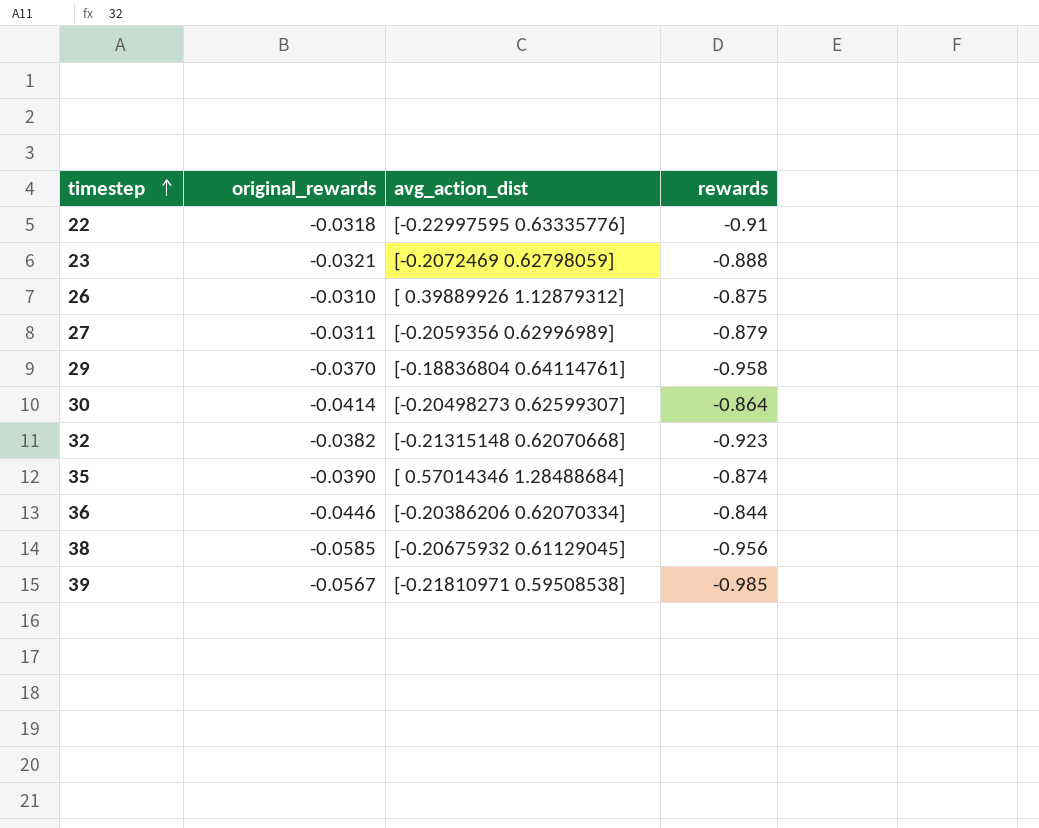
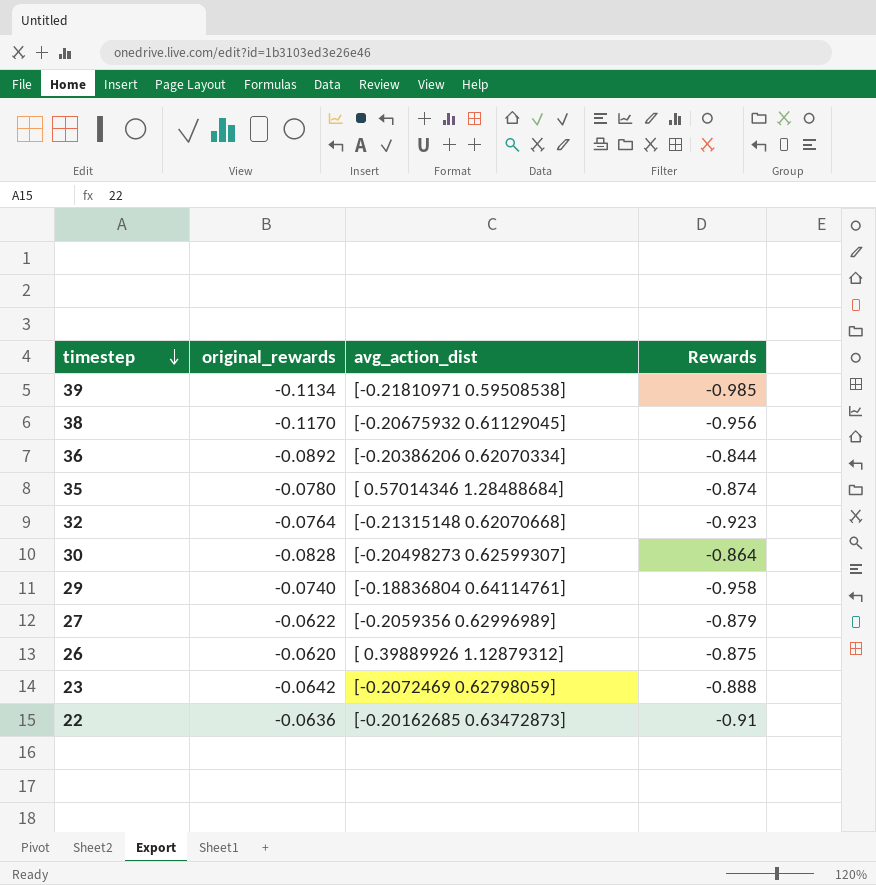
row order: timestep ascending -> timestep descending
column name: rewards -> Rewards
39 | original_rewards: -0.0567 -> -0.1134
38 | original_rewards: -0.0585 -> -0.1170
36 | original_rewards: -0.0446 -> -0.0892
35 | original_rewards: -0.0390 -> -0.0780
32 | original_rewards: -0.0382 -> -0.0764
30 | original_rewards: -0.0414 -> -0.0828
29 | original_rewards: -0.0370 -> -0.0740
27 | original_rewards: -0.0311 -> -0.0622
26 | original_rewards: -0.0310 -> -0.0620
23 | original_rewards: -0.0321 -> -0.0642
22 | original_rewards: -0.0318 -> -0.0636
22 | avg_action_dist: [-0.22997595 0.63335776] -> [-0.20162685 0.63472873]

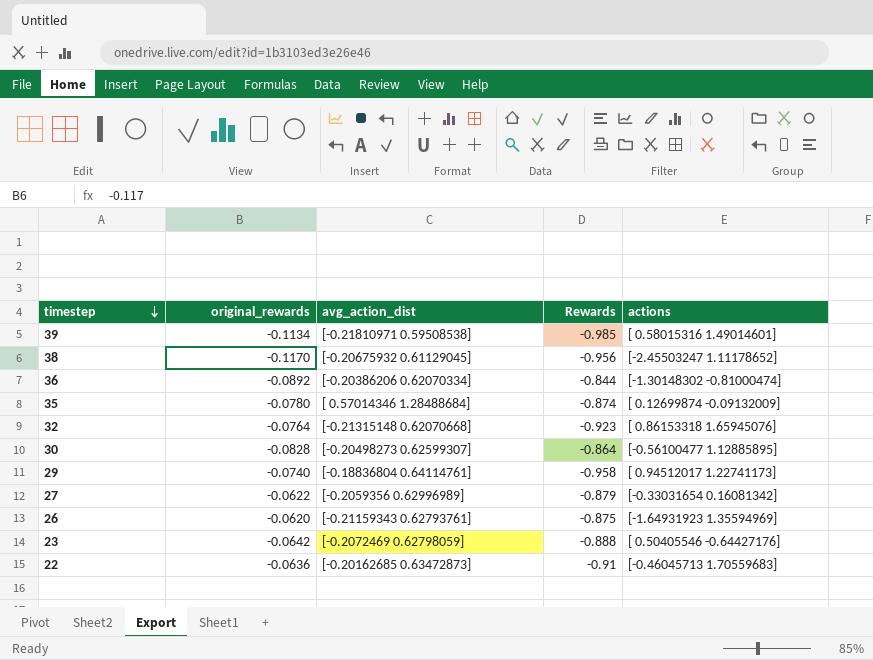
column actions | position: none -> 5
26 | avg_action_dist: [ 0.39889926 1.12879312] -> [-0.21159343 0.62793761]

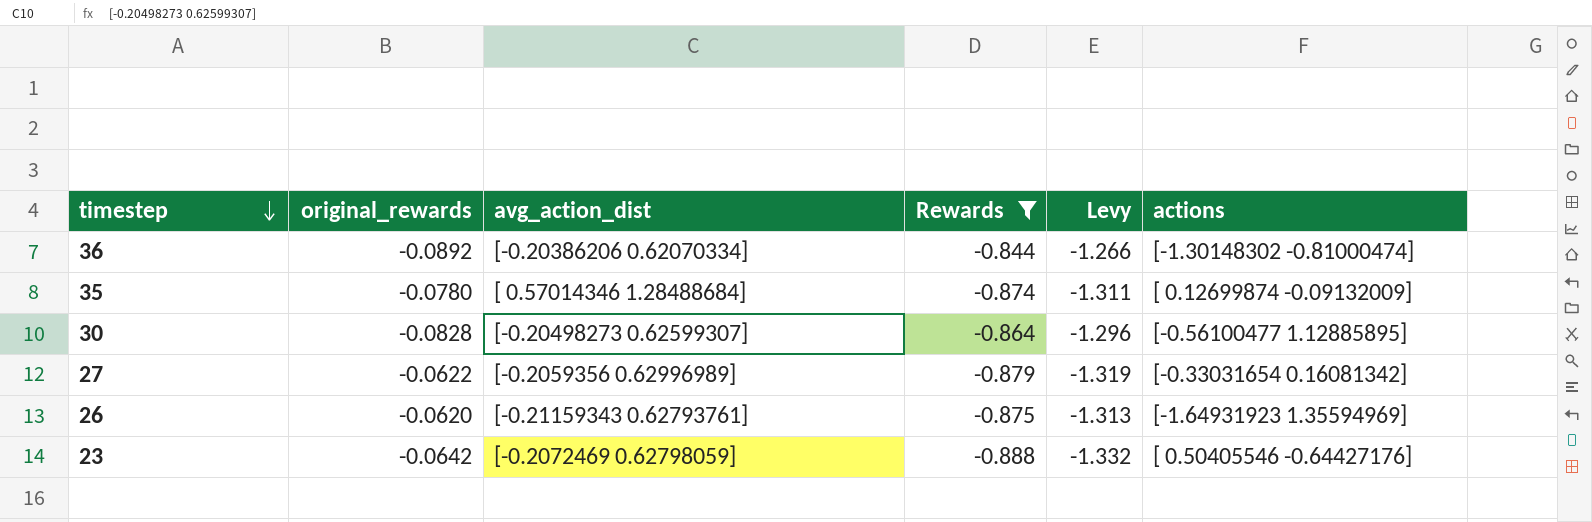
filter: none -> Rewards >= -0.888
column Levy | formula: none -> [Rewards] * 1.5

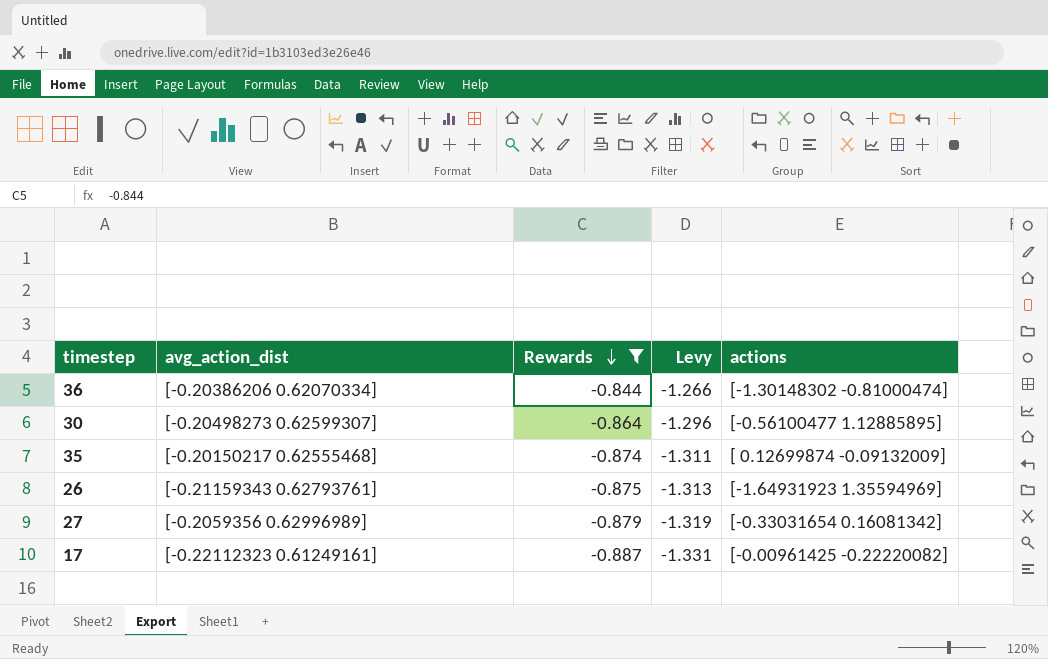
row order: timestep descending -> Rewards descending
column original_rewards | position: 2 -> none
row 23: -0.0642 | [-0.2072469 0.62798059] | -0.888 | -1.332 | [ 0.50405546 -0.64427176] -> none
35 | avg_action_dist: [ 0.57014346 1.28488684] -> [-0.20150217 0.62555468]
row 17: none -> [-0.22112323 0.61249161] | -0.887 | -1.331 | [-0.00961425 -0.22220082]

